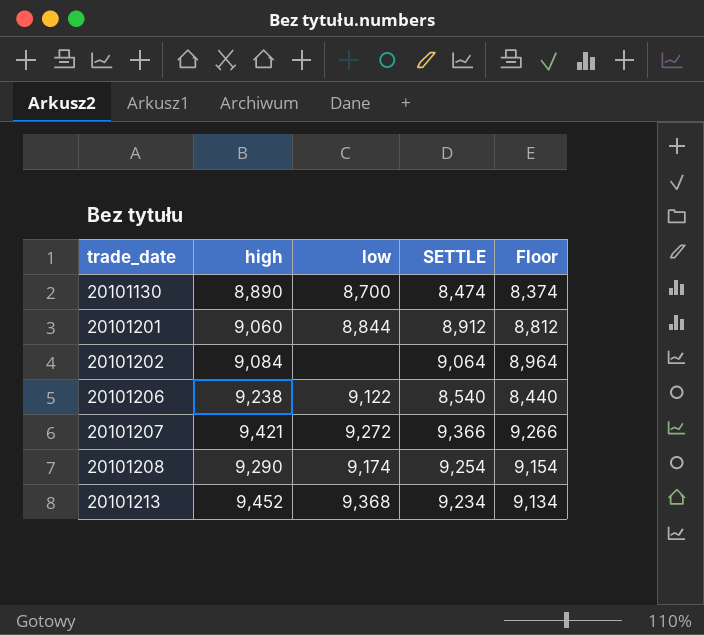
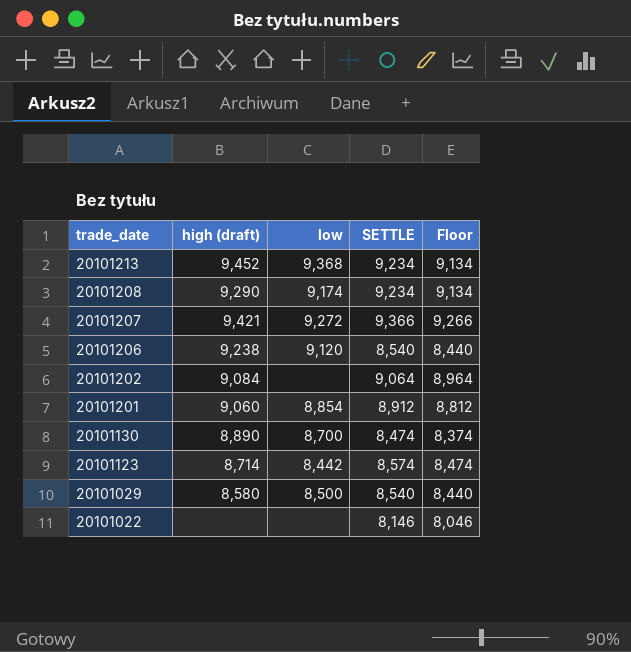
row order: trade_date ascending -> trade_date descending
column name: high -> high (draft)
20101208 | SETTLE: 9,254 -> 9,234
20101208 | Floor: 9,154 -> 9,134
20101206 | low: 9,122 -> 9,120
20101201 | low: 8,844 -> 8,854
row 20101123: none -> 8,714 | 8,442 | 8,574 | 8,474
row 20101029: none -> 8,580 | 8,500 | 8,540 | 8,440
row 20101022: none -> none | none | 8,146 | 8,046

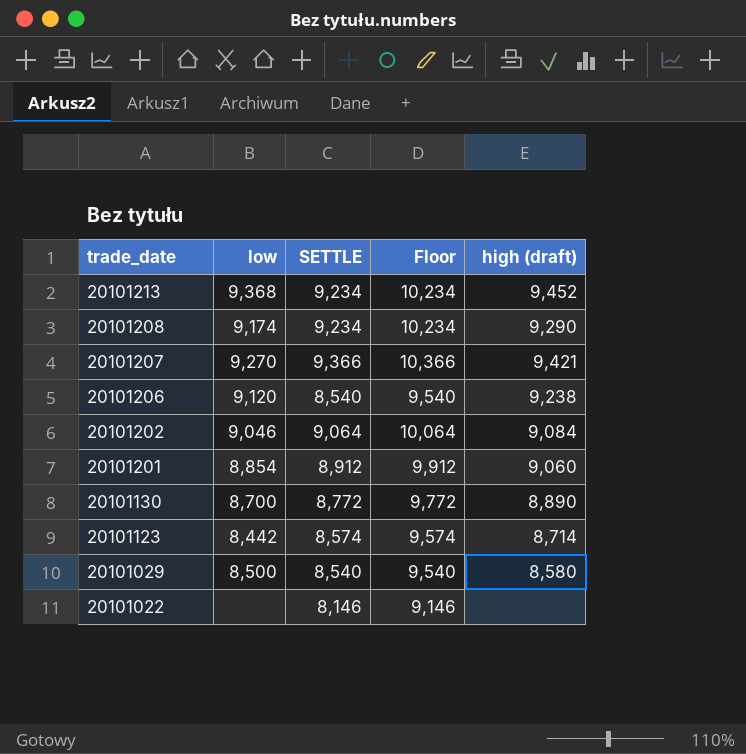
column Floor | formula: [SETTLE] - 100 -> [SETTLE] + 1000
column high (draft) | position: 2 -> 5
20101207 | low: 9,272 -> 9,270
20101202 | low: none -> 9,046
20101130 | SETTLE: 8,474 -> 8,772

